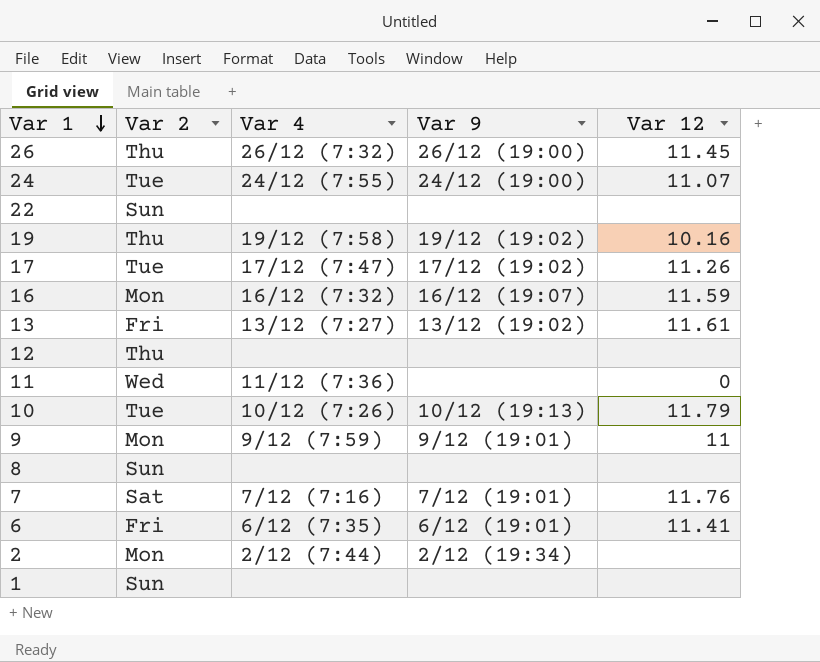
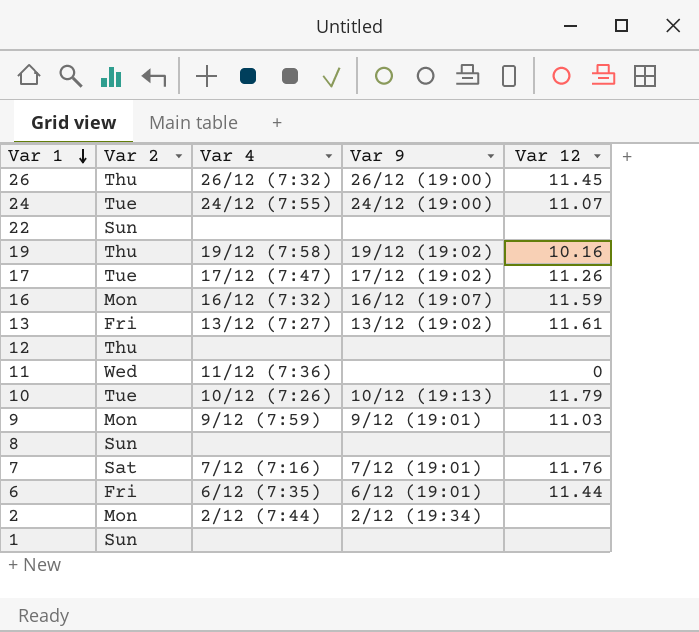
9 | Var 12: 11 -> 11.03
6 | Var 12: 11.41 -> 11.44

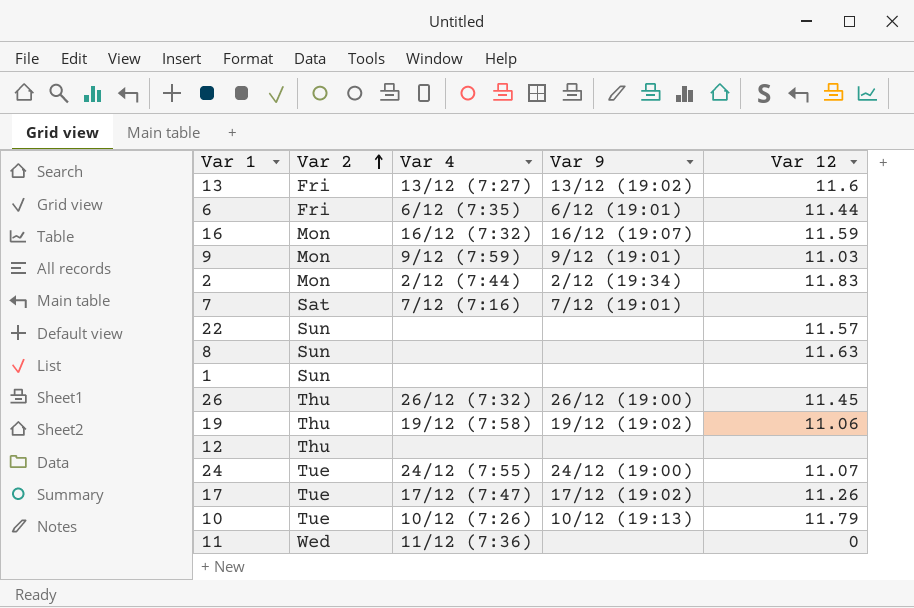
row order: Var 1 descending -> Var 2 ascending
13 | Var 12: 11.61 -> 11.6
2 | Var 12: none -> 11.83
7 | Var 12: 11.76 -> none
22 | Var 12: none -> 11.57
8 | Var 12: none -> 11.63
19 | Var 12: 10.16 -> 11.06

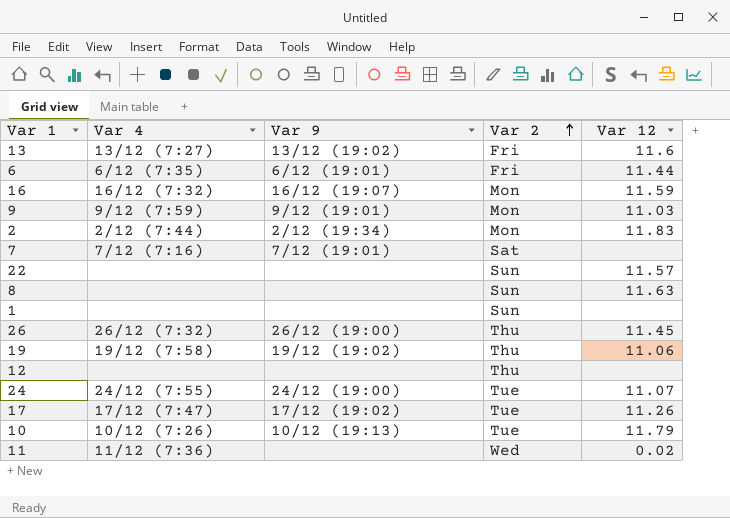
column Var 2 | position: 2 -> 4
11 | Var 12: 0 -> 0.02

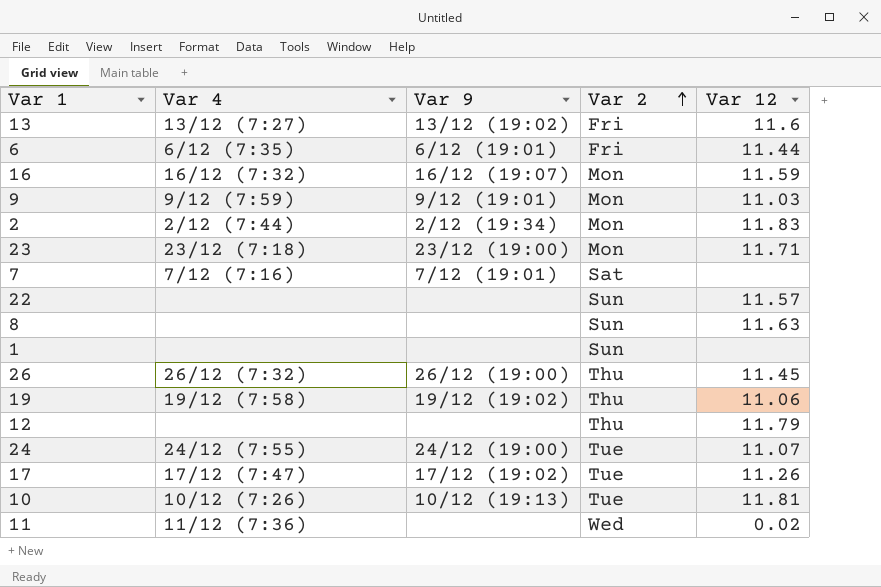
row 23: none -> 23/12 (7:18) | 23/12 (19:00) | Mon | 11.71
12 | Var 12: none -> 11.79
10 | Var 12: 11.79 -> 11.81

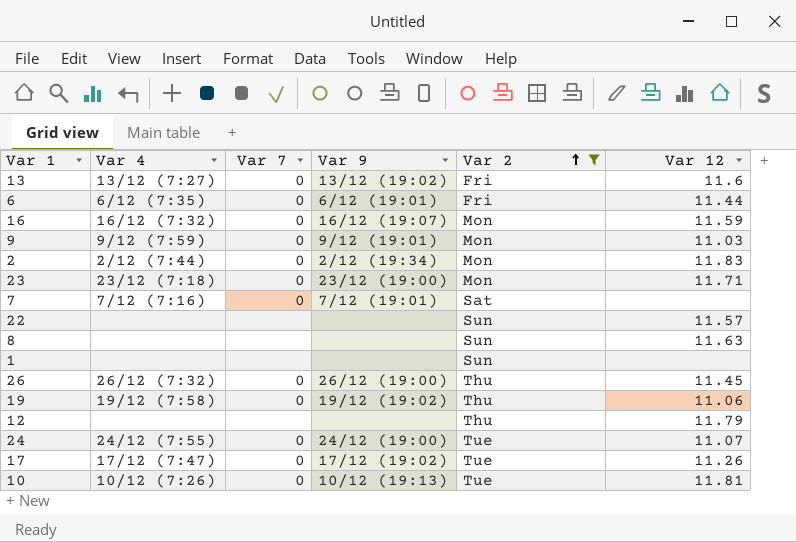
filter: none -> Var 2 != Wed
column Var 7 | position: none -> 3

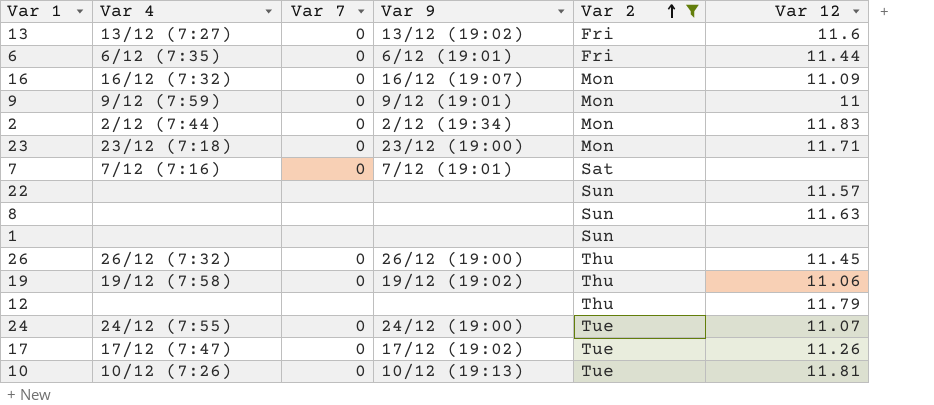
16 | Var 12: 11.59 -> 11.09
9 | Var 12: 11.03 -> 11

